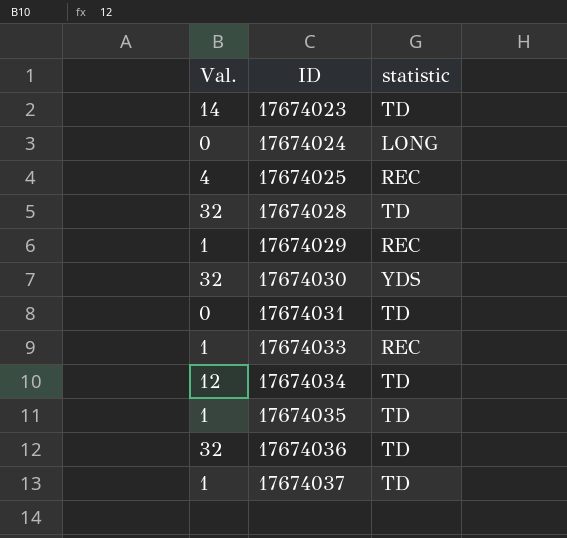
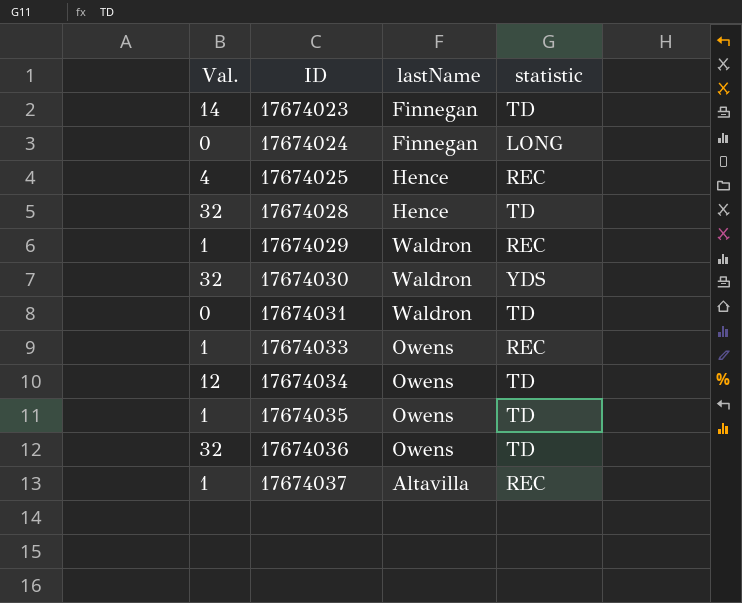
column lastName | position: none -> 3
17674037 | statistic: TD -> REC

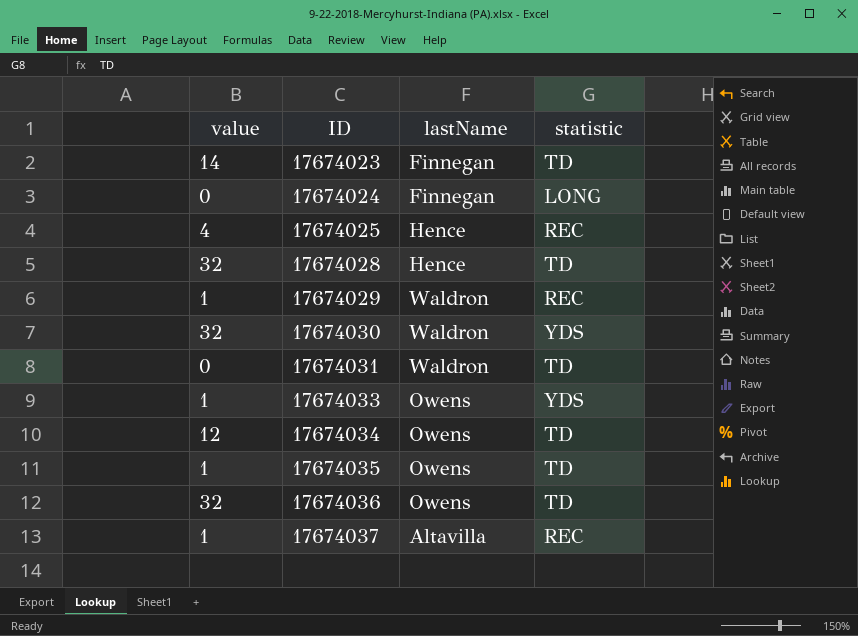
column name: Val. -> value
17674033 | statistic: REC -> YDS

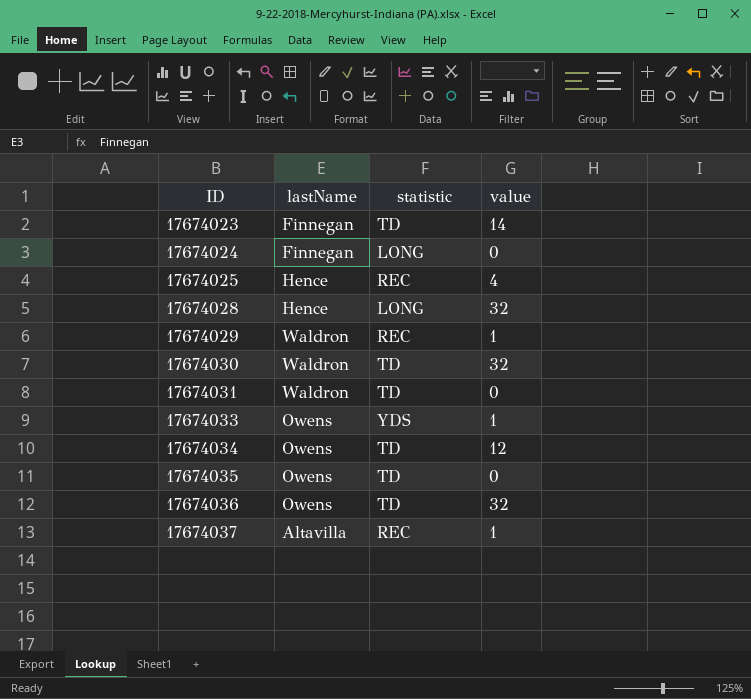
column value | position: 1 -> 4
17674028 | statistic: TD -> LONG
17674030 | statistic: YDS -> TD
17674035 | value: 1 -> 0

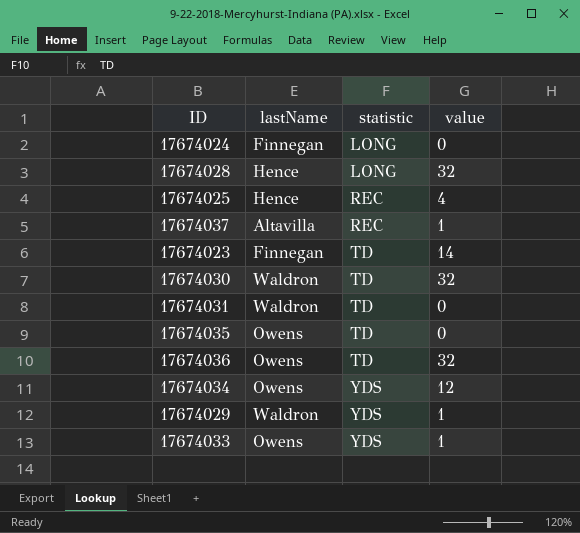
row order: ID ascending -> statistic ascending
17674034 | statistic: TD -> YDS
17674029 | statistic: REC -> YDS

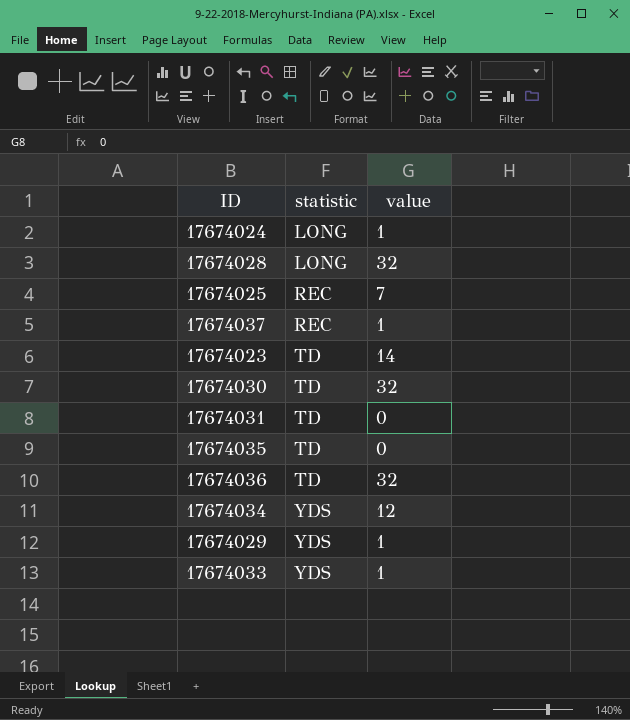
column lastName | position: 2 -> none
17674024 | value: 0 -> 1
17674025 | value: 4 -> 7

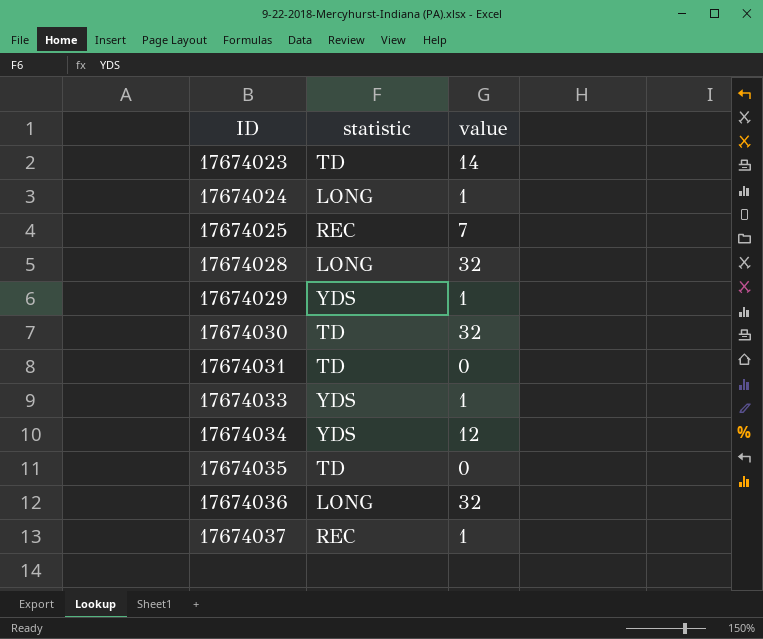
row order: statistic ascending -> ID ascending
17674036 | statistic: TD -> LONG

